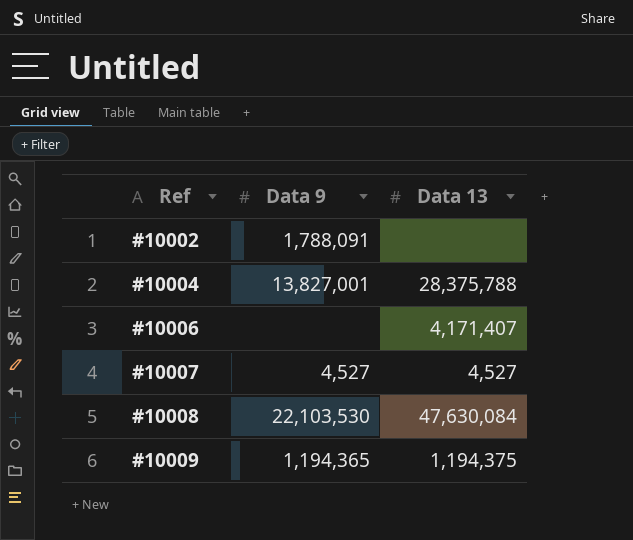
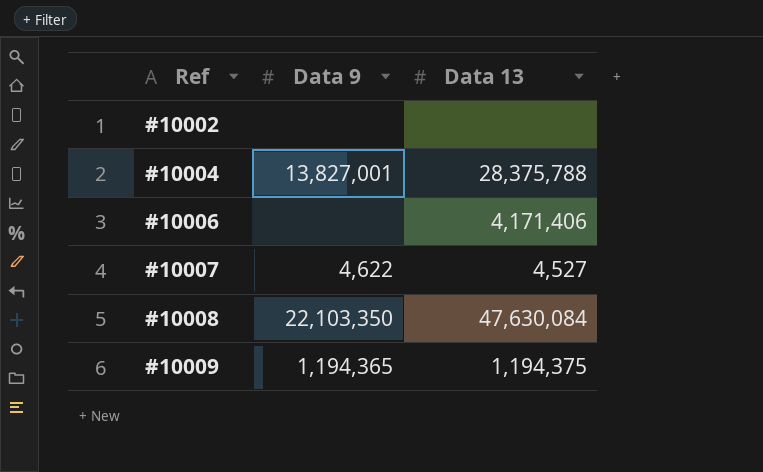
#10002 | Data 9: 1,788,091 -> none
#10006 | Data 13: 4,171,407 -> 4,171,406
#10007 | Data 9: 4,527 -> 4,622
#10008 | Data 9: 22,103,530 -> 22,103,350

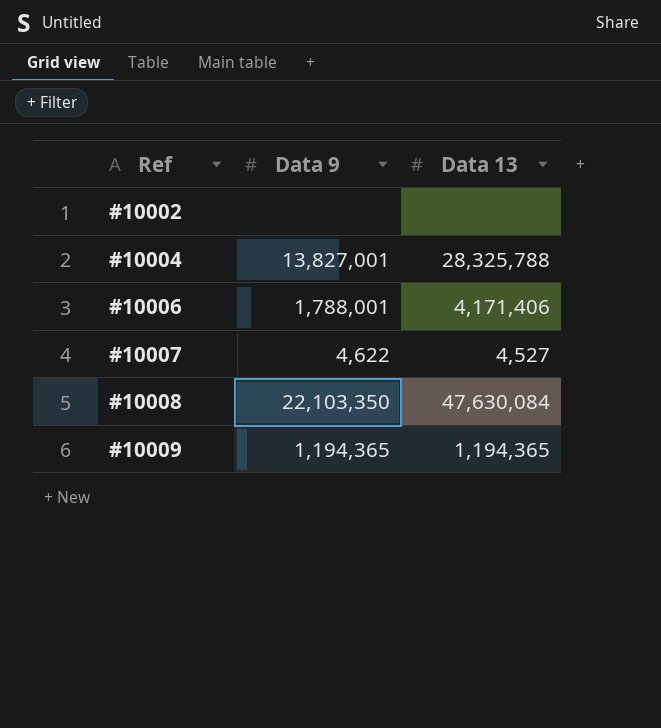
#10004 | Data 13: 28,375,788 -> 28,325,788
#10006 | Data 9: none -> 1,788,001
#10009 | Data 13: 1,194,375 -> 1,194,365

